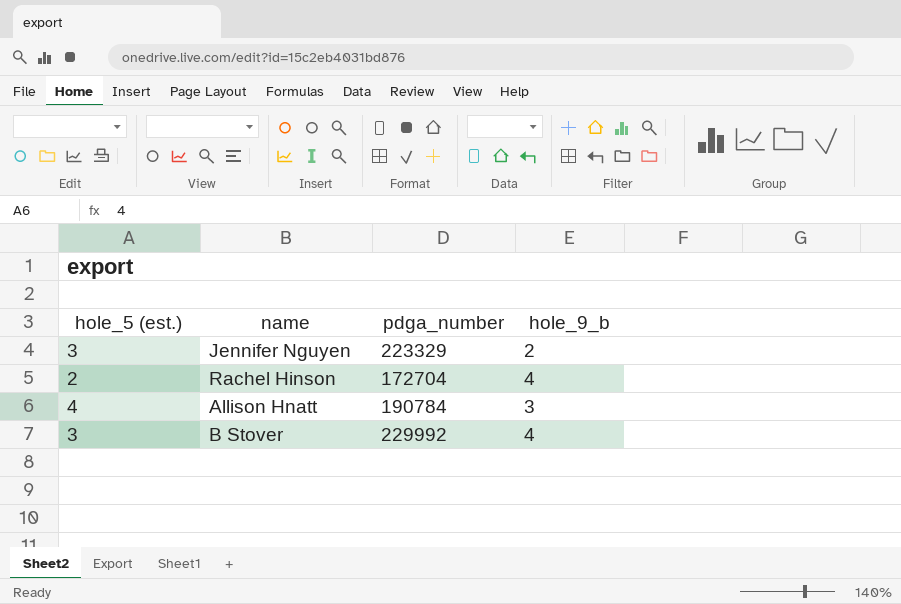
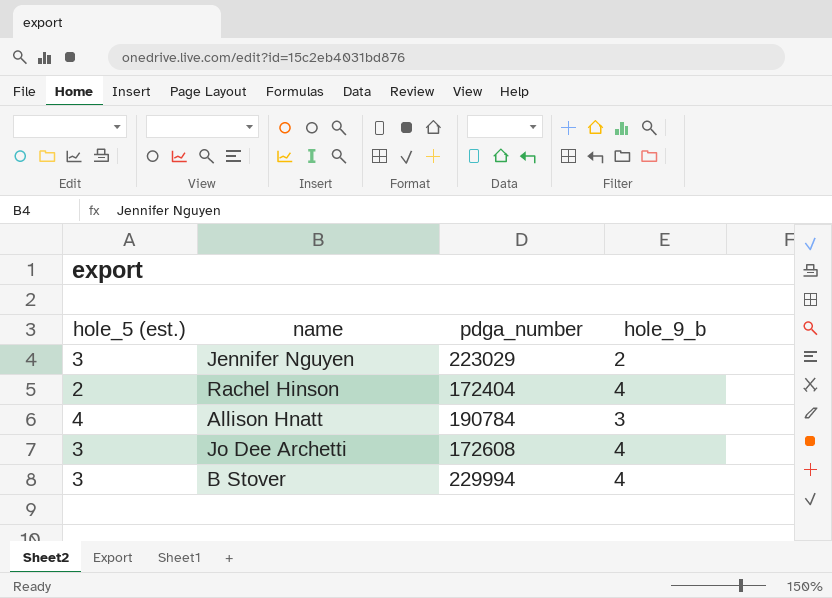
Jennifer Nguyen | pdga_number: 223329 -> 223029
Rachel Hinson | pdga_number: 172704 -> 172404
row Jo Dee Archetti: none -> 3 | 172608 | 4
B Stover | pdga_number: 229992 -> 229994

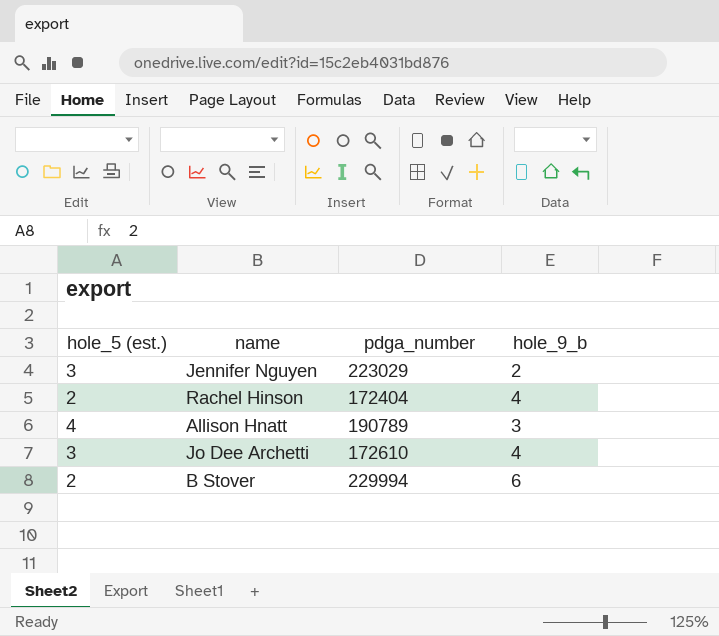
Allison Hnatt | pdga_number: 190784 -> 190789
Jo Dee Archetti | pdga_number: 172608 -> 172610
B Stover | hole_5 (est.): 3 -> 2
B Stover | hole_9_b: 4 -> 6

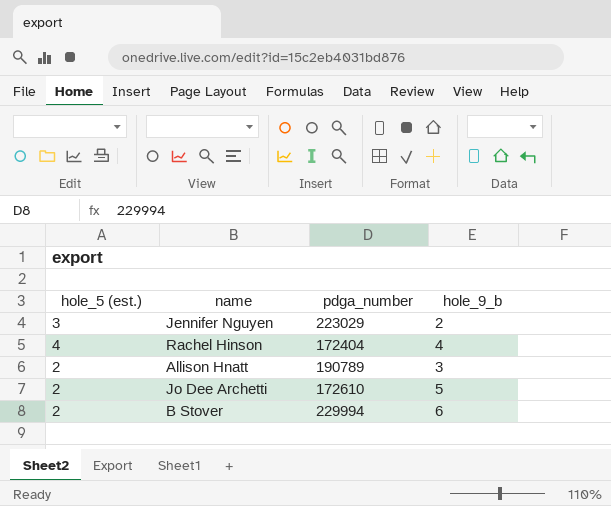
Rachel Hinson | hole_5 (est.): 2 -> 4
Allison Hnatt | hole_5 (est.): 4 -> 2
Jo Dee Archetti | hole_5 (est.): 3 -> 2
Jo Dee Archetti | hole_9_b: 4 -> 5

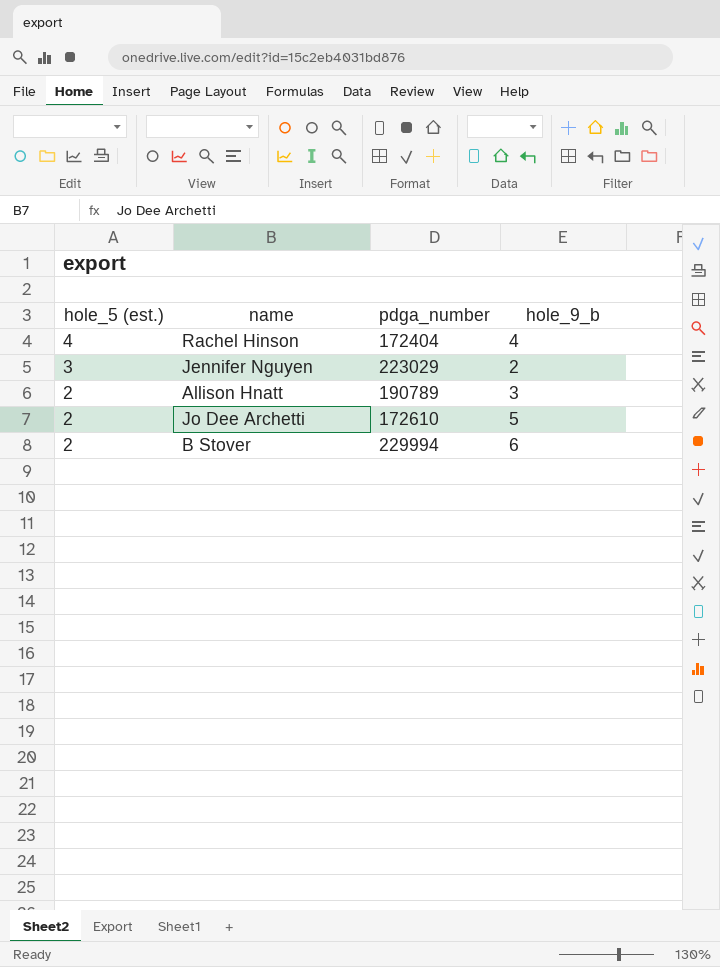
row order: none -> hole_5 (est.) descending

